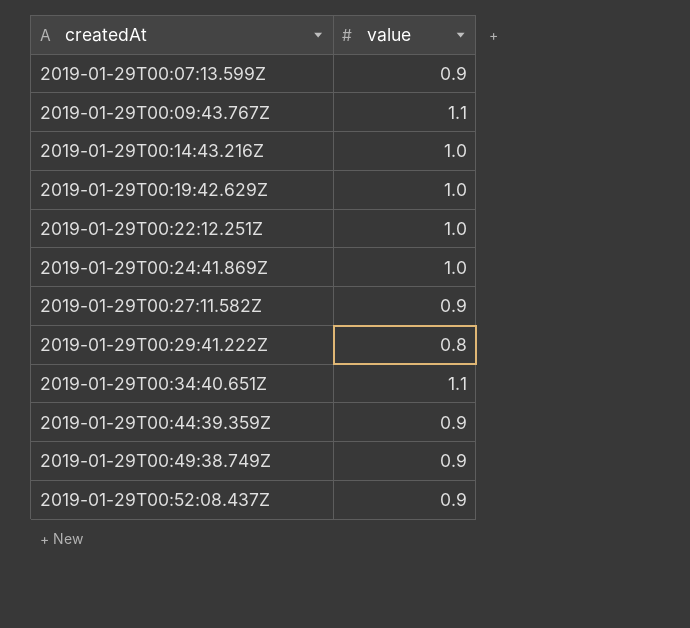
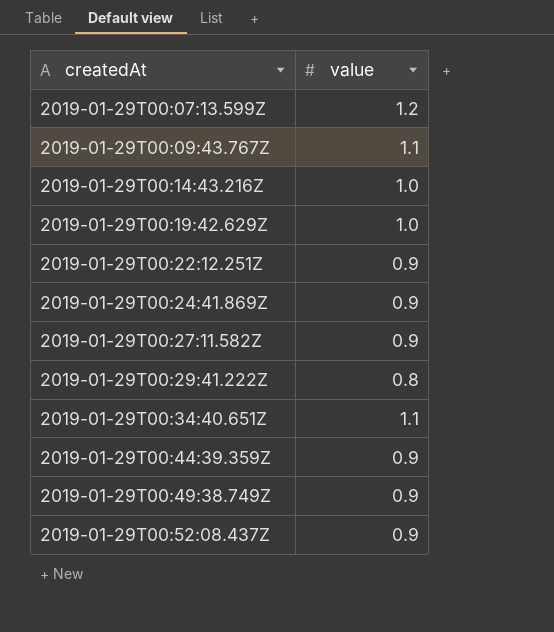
2019-01-29T00:07:13.599Z | value: 0.9 -> 1.2
2019-01-29T00:22:12.251Z | value: 1.0 -> 0.9
2019-01-29T00:24:41.869Z | value: 1.0 -> 0.9

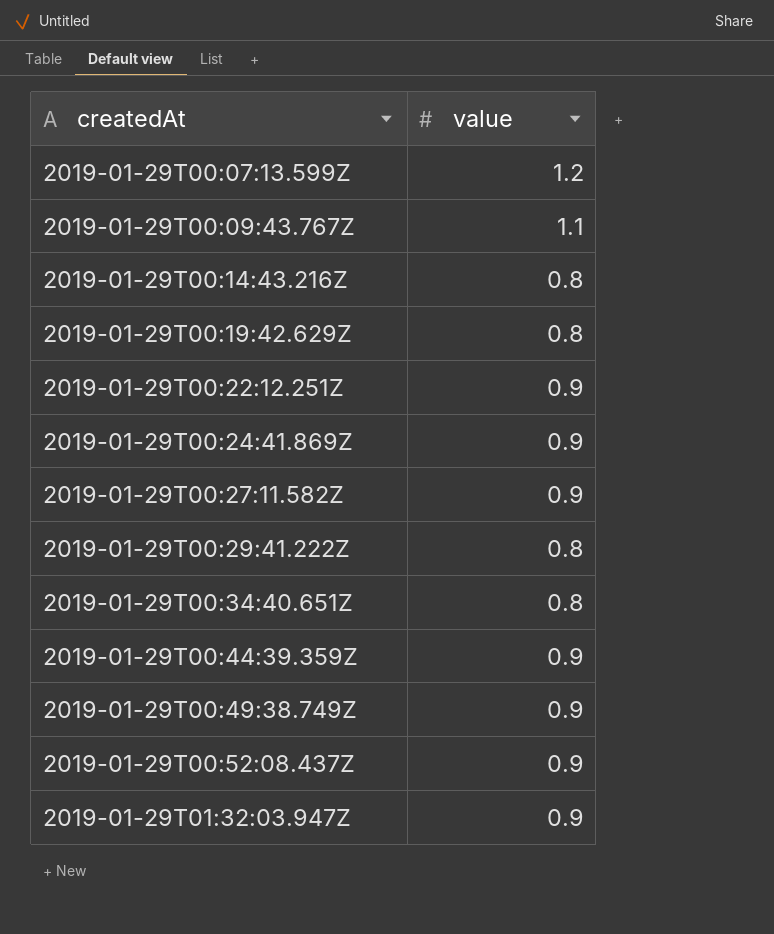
2019-01-29T00:14:43.216Z | value: 1.0 -> 0.8
2019-01-29T00:19:42.629Z | value: 1.0 -> 0.8
2019-01-29T00:34:40.651Z | value: 1.1 -> 0.8
row 2019-01-29T01:32:03.947Z: none -> 0.9

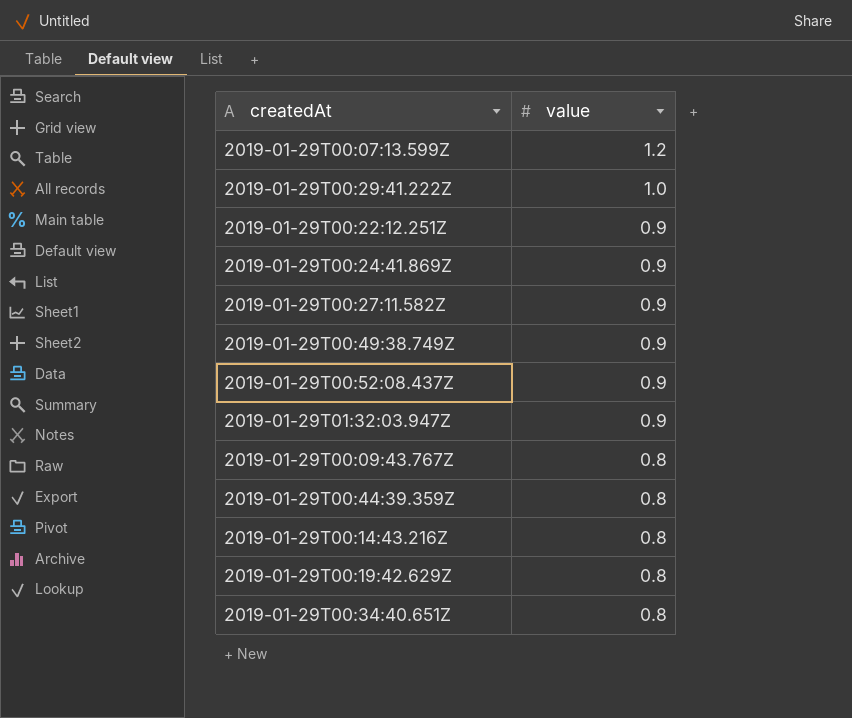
row order: createdAt ascending -> value descending
2019-01-29T00:29:41.222Z | value: 0.8 -> 1.0
2019-01-29T00:09:43.767Z | value: 1.1 -> 0.8
2019-01-29T00:44:39.359Z | value: 0.9 -> 0.8

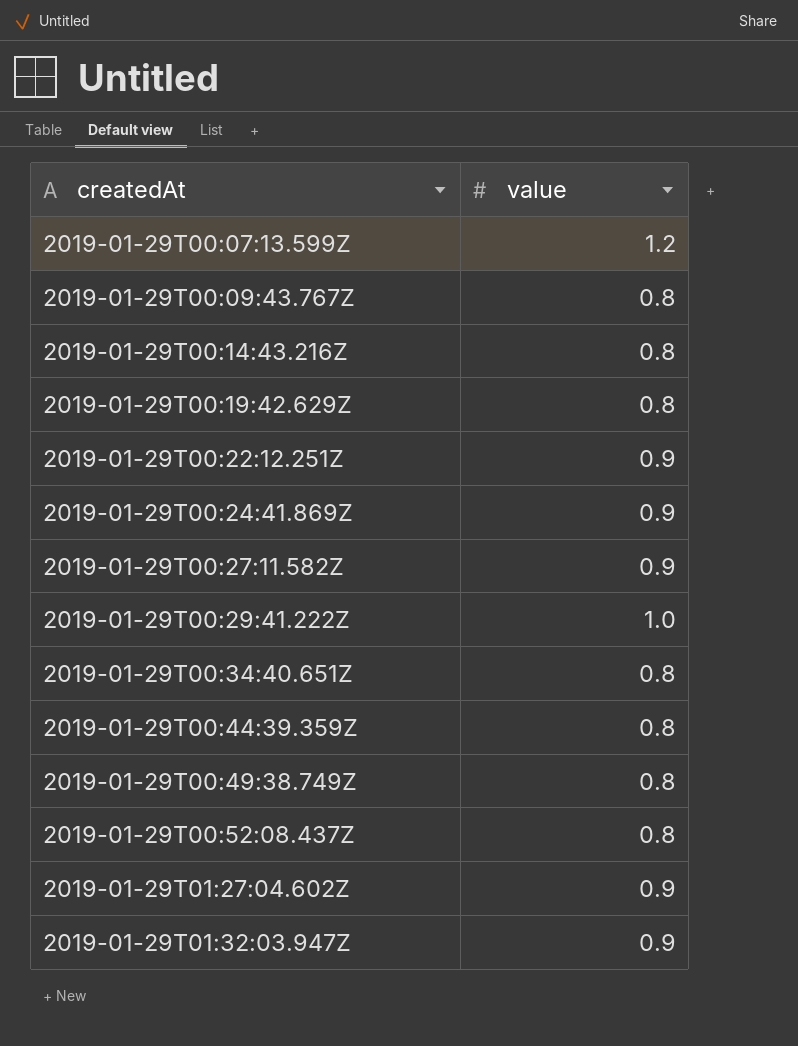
row order: value descending -> createdAt ascending
2019-01-29T00:49:38.749Z | value: 0.9 -> 0.8
2019-01-29T00:52:08.437Z | value: 0.9 -> 0.8
row 2019-01-29T01:27:04.602Z: none -> 0.9

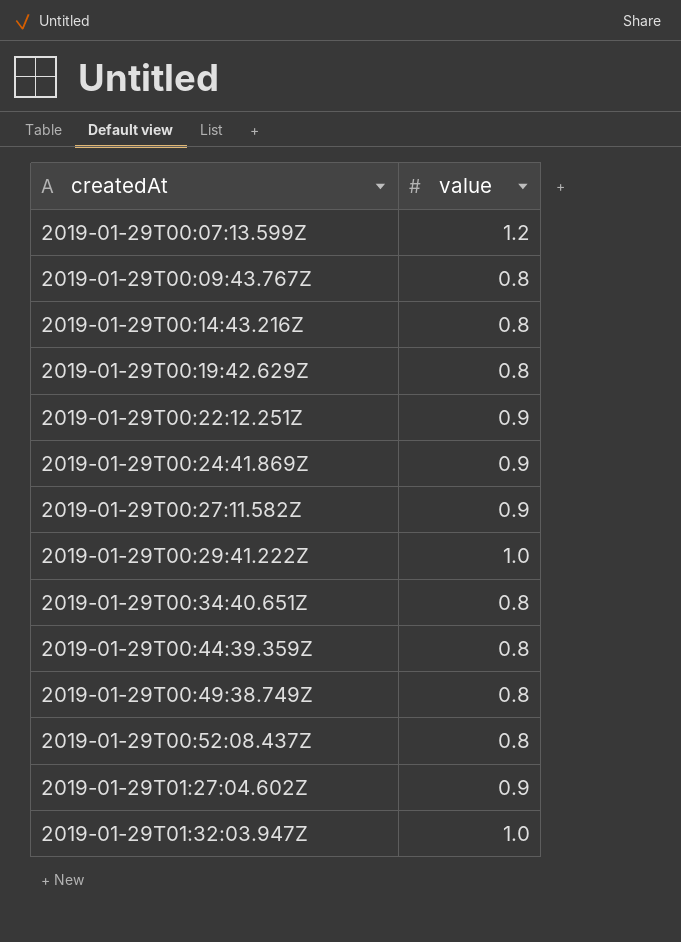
2019-01-29T01:32:03.947Z | value: 0.9 -> 1.0

